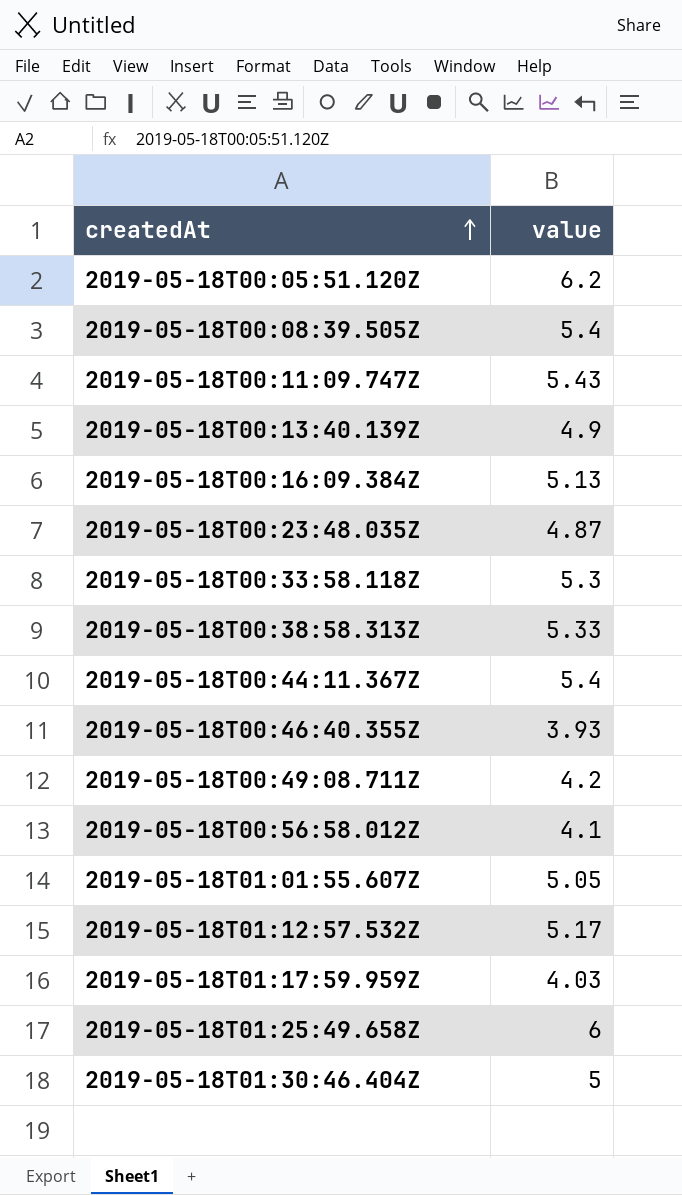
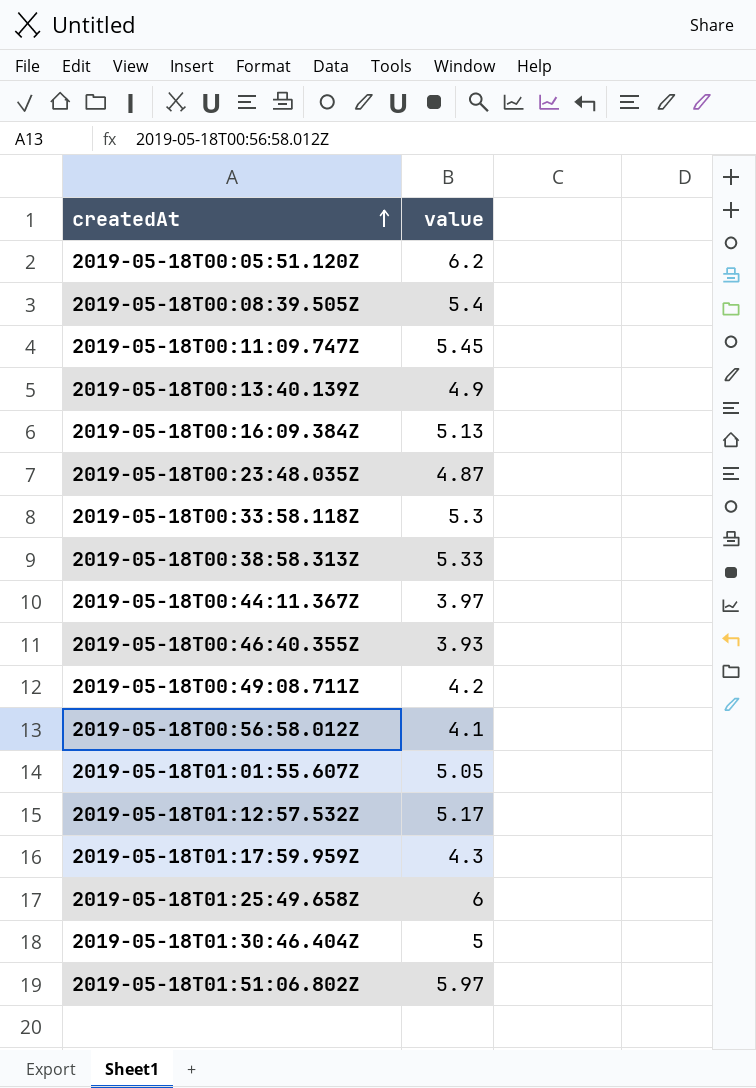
2019-05-18T00:11:09.747Z | value: 5.43 -> 5.45
2019-05-18T00:44:11.367Z | value: 5.4 -> 3.97
2019-05-18T01:17:59.959Z | value: 4.03 -> 4.3
row 2019-05-18T01:51:06.802Z: none -> 5.97

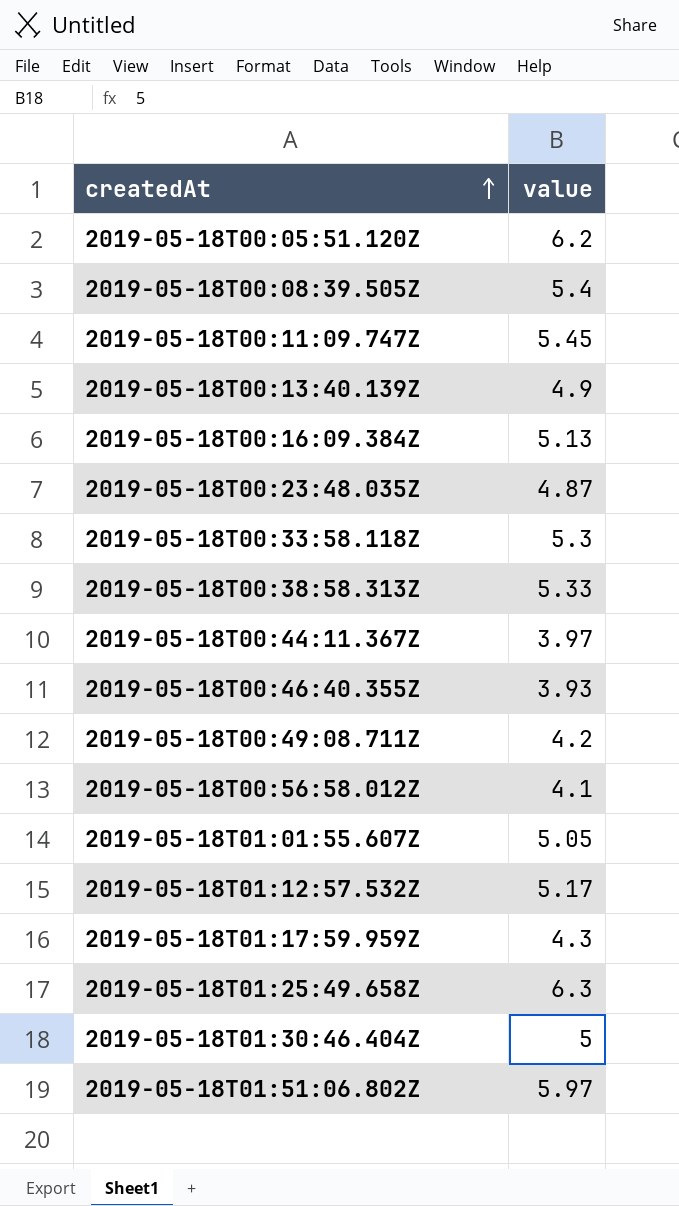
2019-05-18T01:25:49.658Z | value: 6 -> 6.3

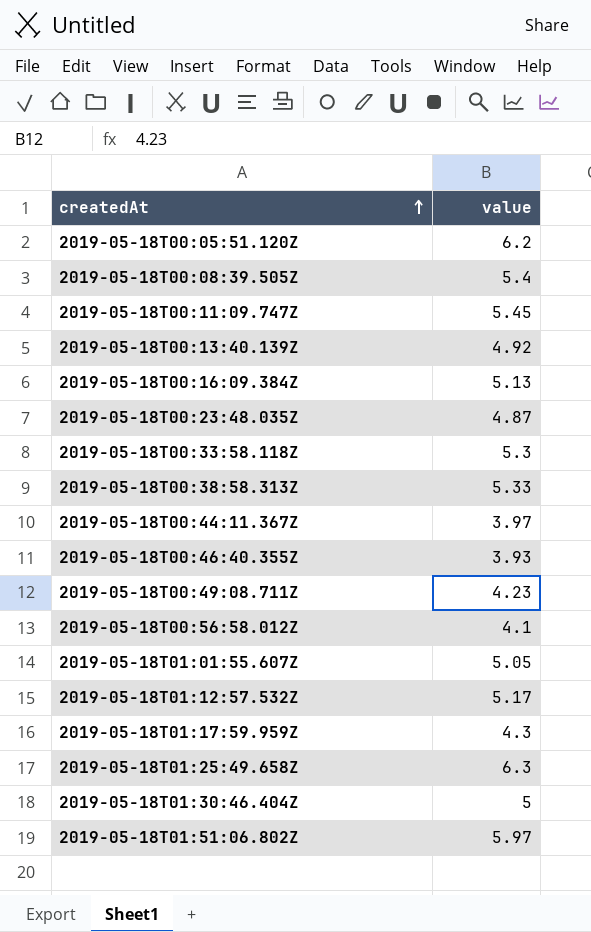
2019-05-18T00:13:40.139Z | value: 4.9 -> 4.92
2019-05-18T00:49:08.711Z | value: 4.2 -> 4.23

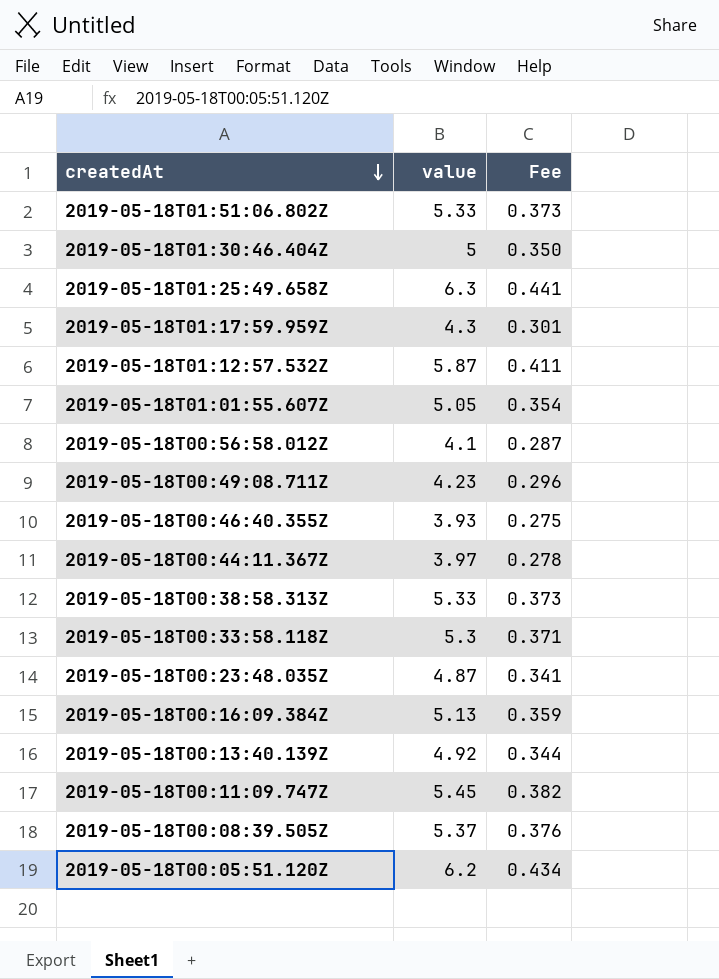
row order: createdAt ascending -> createdAt descending
column Fee | formula: none -> [value] * 0.07
2019-05-18T01:51:06.802Z | value: 5.97 -> 5.33
2019-05-18T01:12:57.532Z | value: 5.17 -> 5.87
2019-05-18T00:08:39.505Z | value: 5.4 -> 5.37

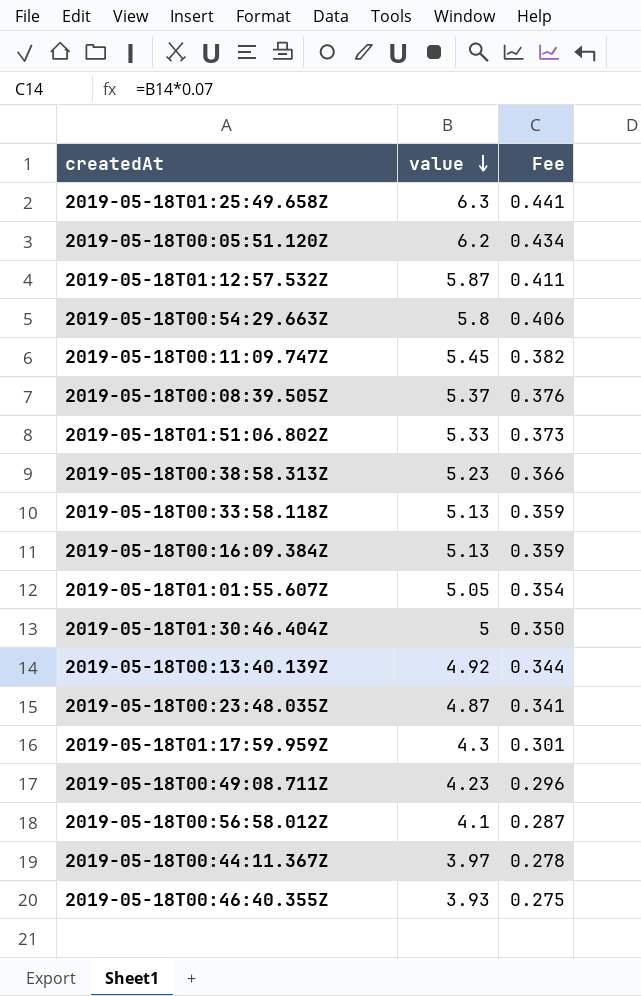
row order: createdAt descending -> value descending
row 2019-05-18T00:54:29.663Z: none -> 5.8 | 0.406
2019-05-18T00:38:58.313Z | value: 5.33 -> 5.23
2019-05-18T00:38:58.313Z | Fee: 0.373 -> 0.366
2019-05-18T00:33:58.118Z | value: 5.3 -> 5.13
2019-05-18T00:33:58.118Z | Fee: 0.371 -> 0.359

